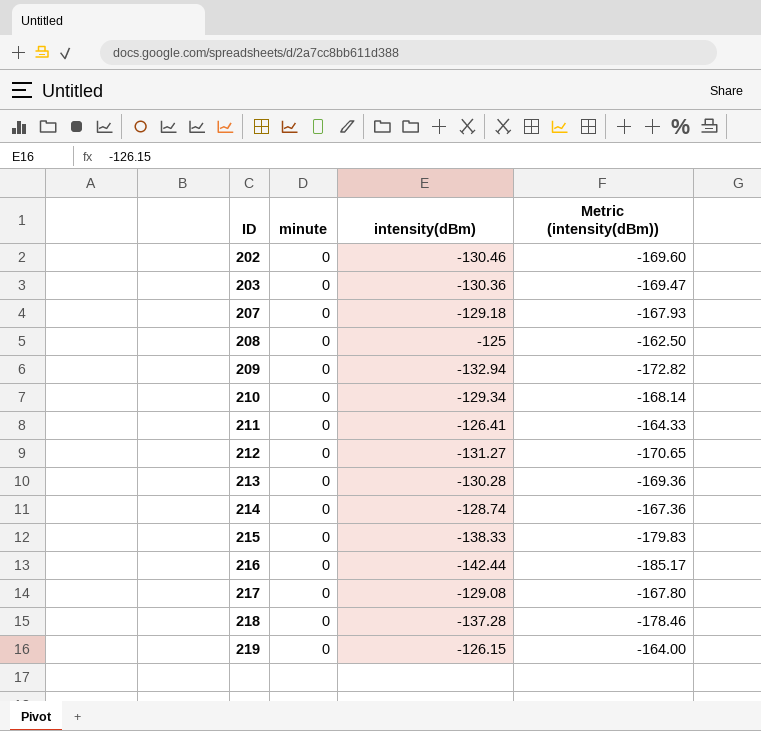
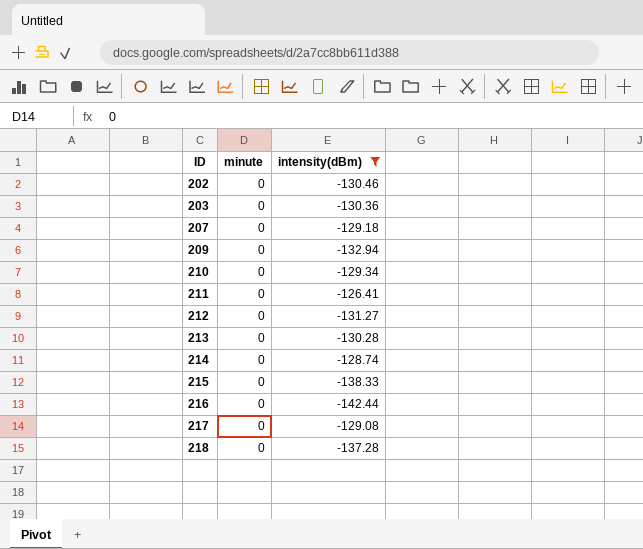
filter: none -> intensity(dBm) <= -126.41
column Metric (intensity(dBm)) | formula: [intensity(dBm)] * 1.3 -> none

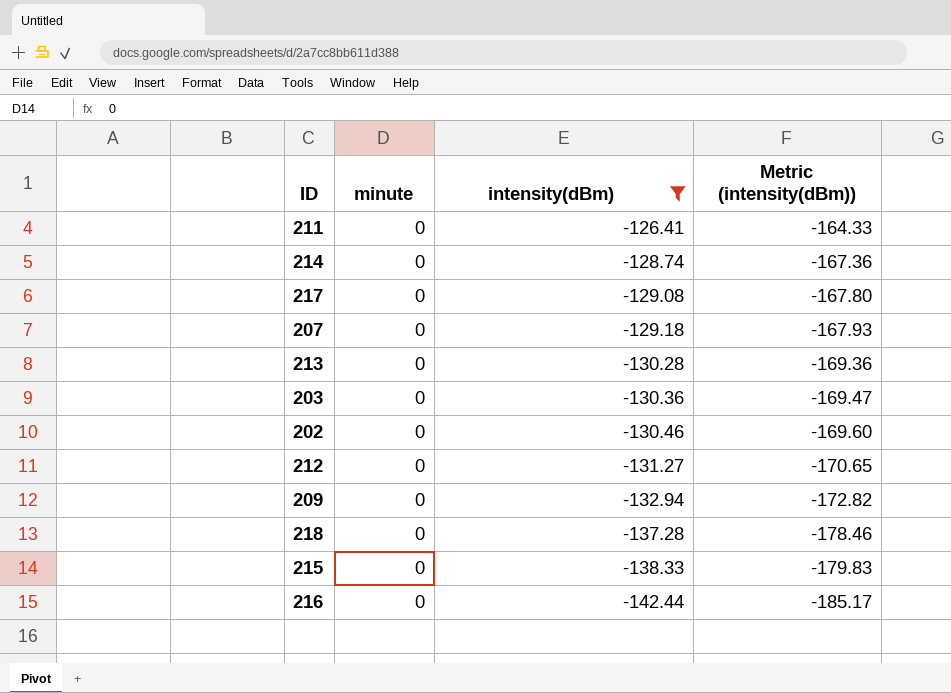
row order: ID ascending -> intensity(dBm) descending
column Metric (intensity(dBm)) | formula: none -> [intensity(dBm)] * 1.3
row 210: 0 | -129.34 -> none

